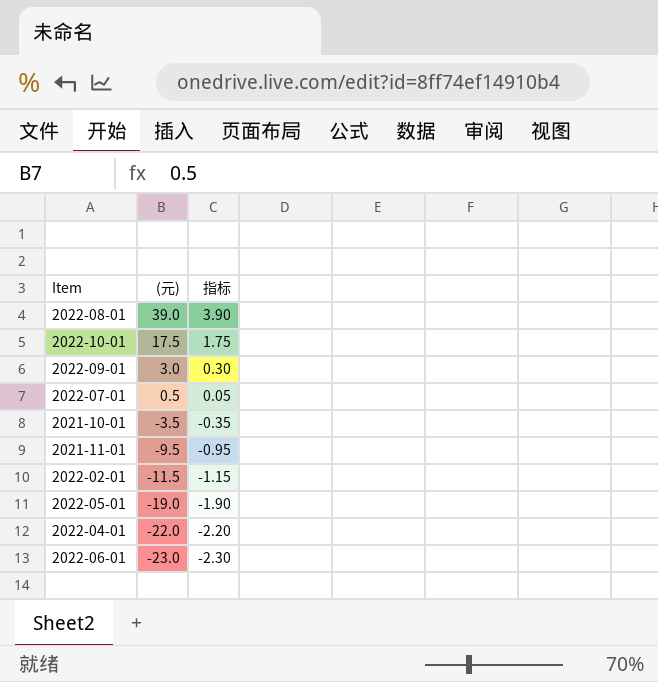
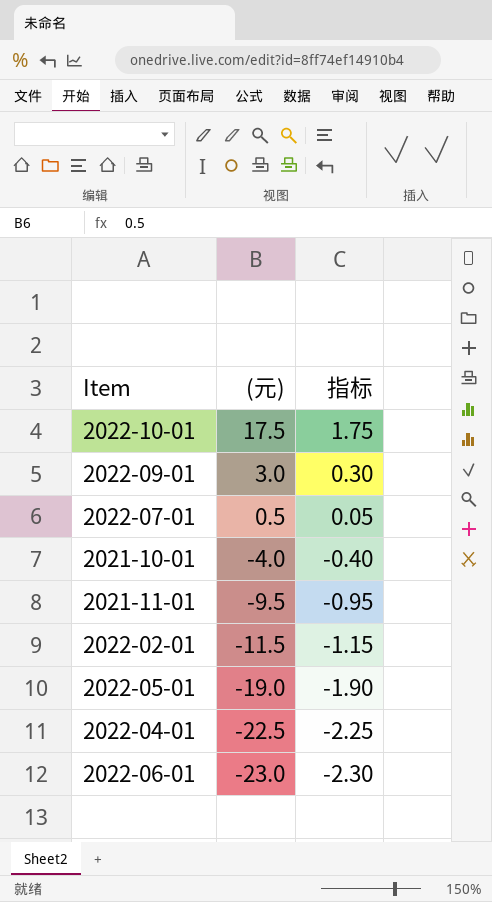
row 2022-08-01: 39.0 | 3.90 -> none
2021-10-01 | (元): -3.5 -> -4.0
2021-10-01 | 指标: -0.35 -> -0.40
2022-04-01 | (元): -22.0 -> -22.5
2022-04-01 | 指标: -2.20 -> -2.25

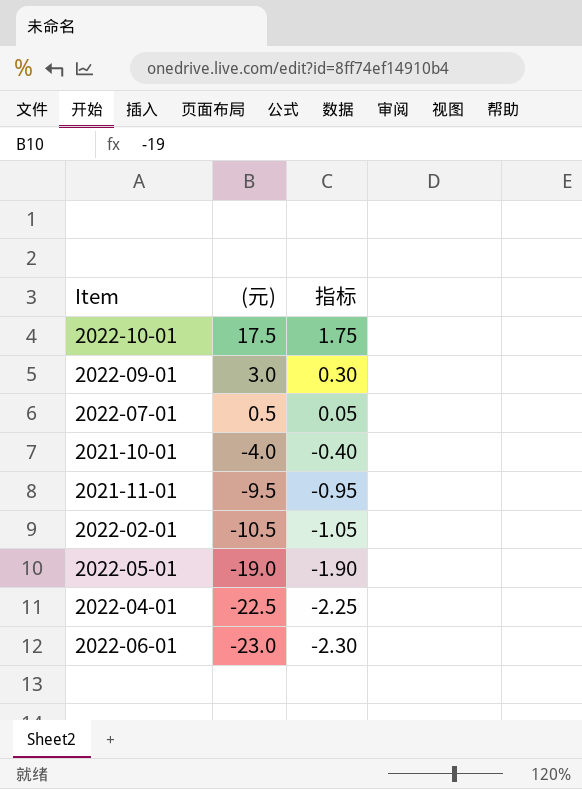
2022-02-01 | (元): -11.5 -> -10.5
2022-02-01 | 指标: -1.15 -> -1.05

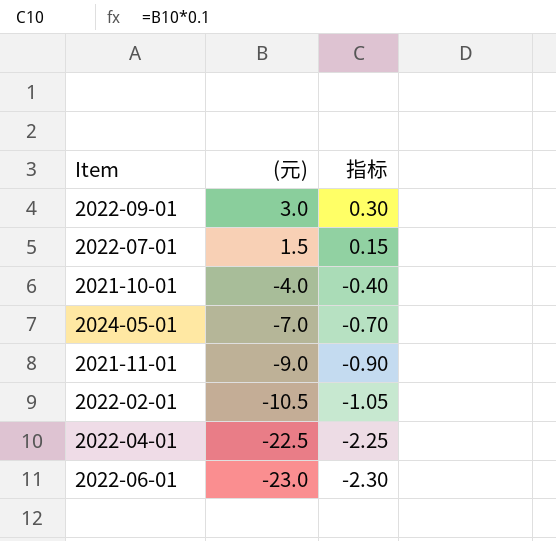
row 2022-10-01: 17.5 | 1.75 -> none
row 2022-05-01: -19.0 | -1.90 -> none
2022-07-01 | (元): 0.5 -> 1.5
2022-07-01 | 指标: 0.05 -> 0.15
row 2024-05-01: none -> -7.0 | -0.70
2021-11-01 | (元): -9.5 -> -9.0
2021-11-01 | 指标: -0.95 -> -0.90

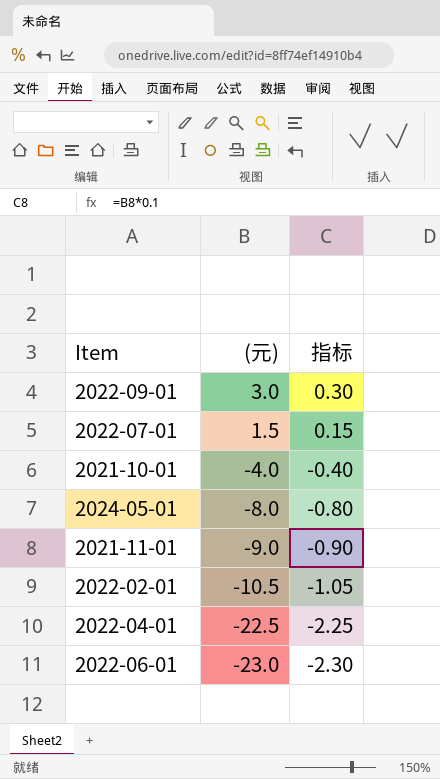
2024-05-01 | (元): -7.0 -> -8.0
2024-05-01 | 指标: -0.70 -> -0.80

